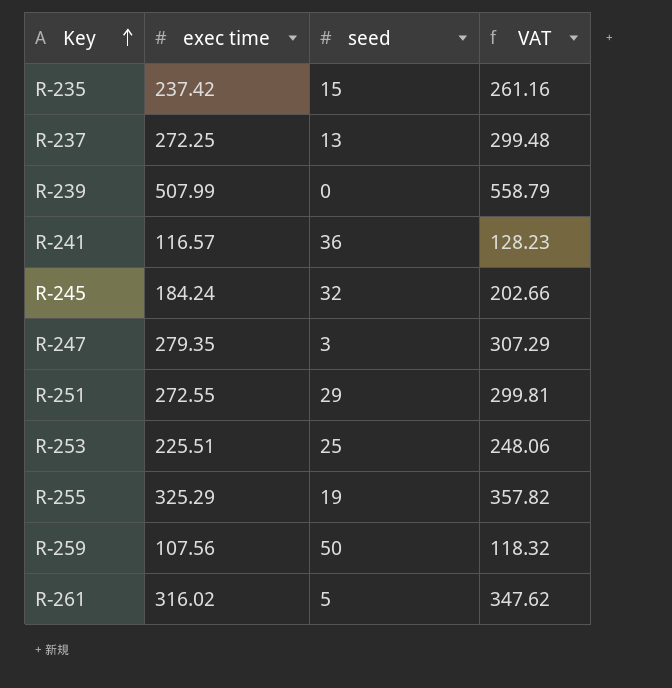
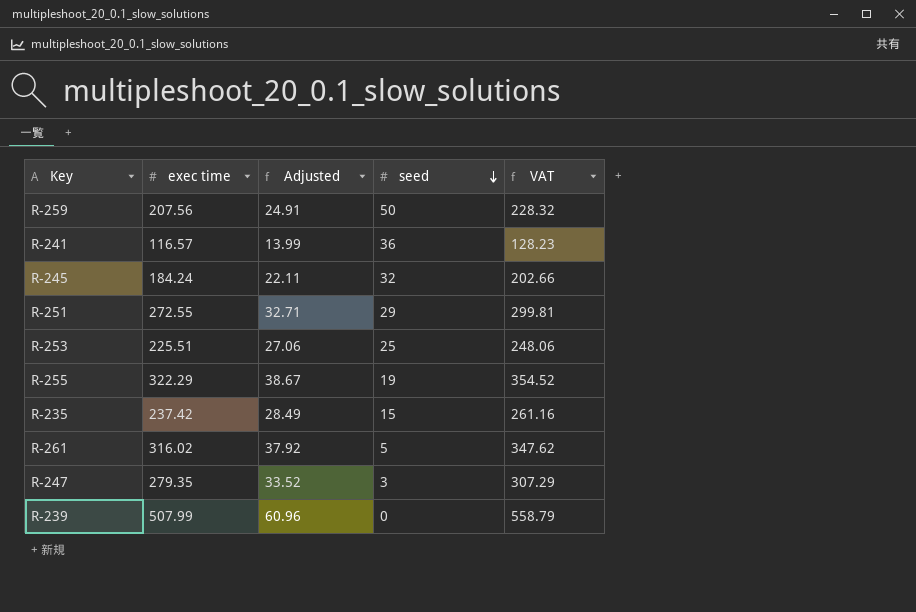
row order: Key ascending -> seed descending
column Adjusted | formula: none -> [exec time] * 0.12
row R-237: 272.25 | 13 | 299.48 -> none
R-259 | exec time: 107.56 -> 207.56
R-259 | VAT: 118.32 -> 228.32
R-255 | exec time: 325.29 -> 322.29
R-255 | VAT: 357.82 -> 354.52

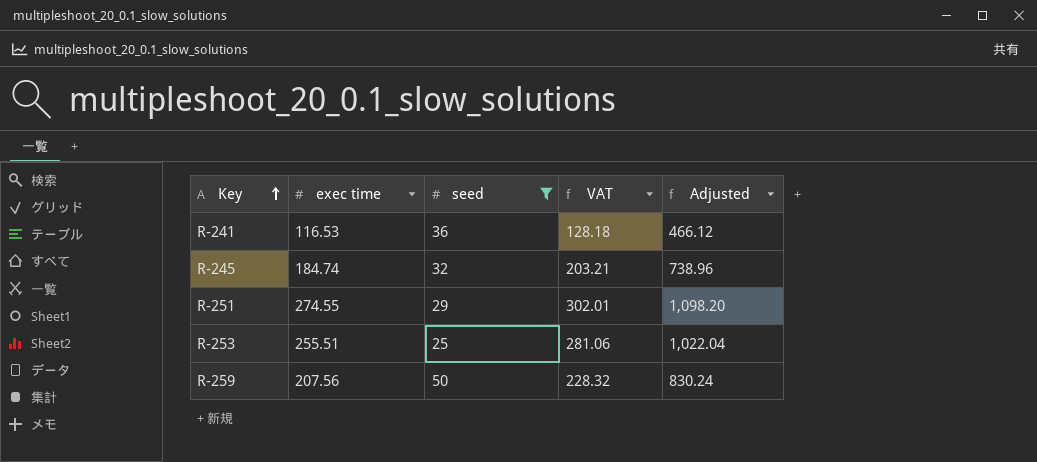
filter: none -> seed >= 25
row order: seed descending -> Key ascending
column Adjusted | formula: [exec time] * 0.12 -> [exec time] * 4
column Adjusted | position: 3 -> 5
R-241 | exec time: 116.57 -> 116.53
R-241 | VAT: 128.23 -> 128.18
R-245 | exec time: 184.24 -> 184.74
R-245 | VAT: 202.66 -> 203.21
R-251 | exec time: 272.55 -> 274.55
R-251 | VAT: 299.81 -> 302.01
R-253 | exec time: 225.51 -> 255.51
R-253 | VAT: 248.06 -> 281.06

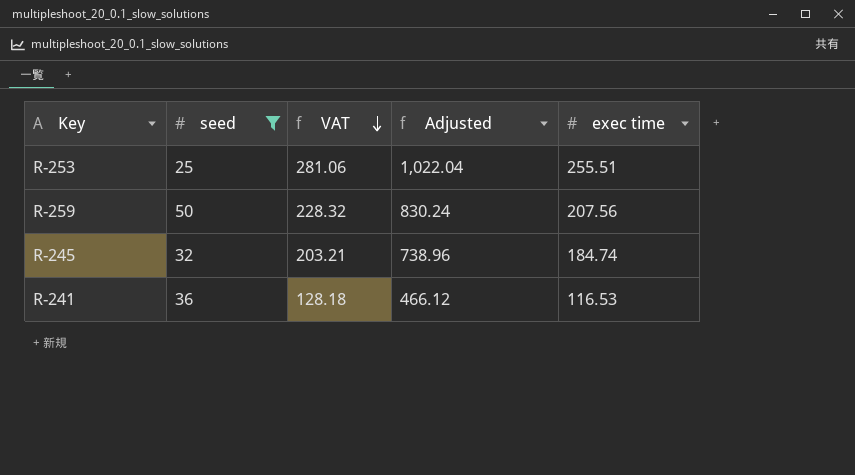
row order: Key ascending -> VAT descending
column exec time | position: 2 -> 5
row R-251: 274.55 | 29 | 302.01 | 1,098.20 -> none

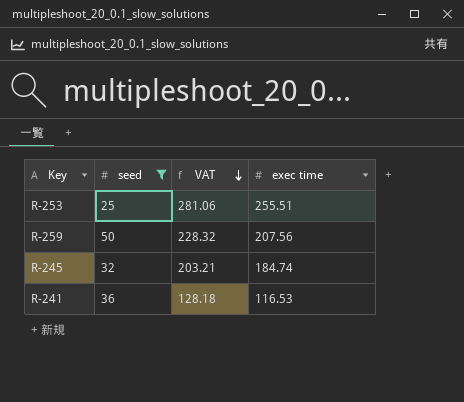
column Adjusted | formula: [exec time] * 4 -> none

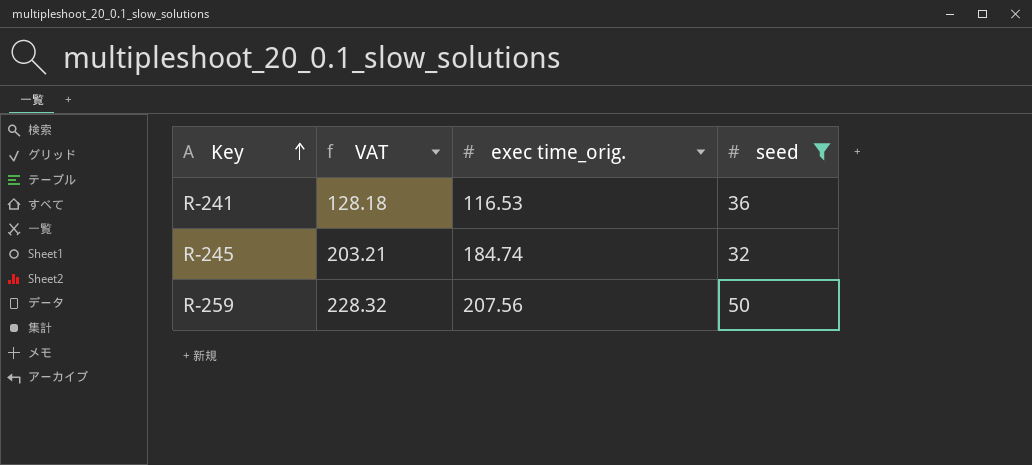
row order: VAT descending -> Key ascending
column name: exec time -> exec time_orig.
column seed | position: 2 -> 4
row R-253: 25 | 281.06 | 255.51 -> none

